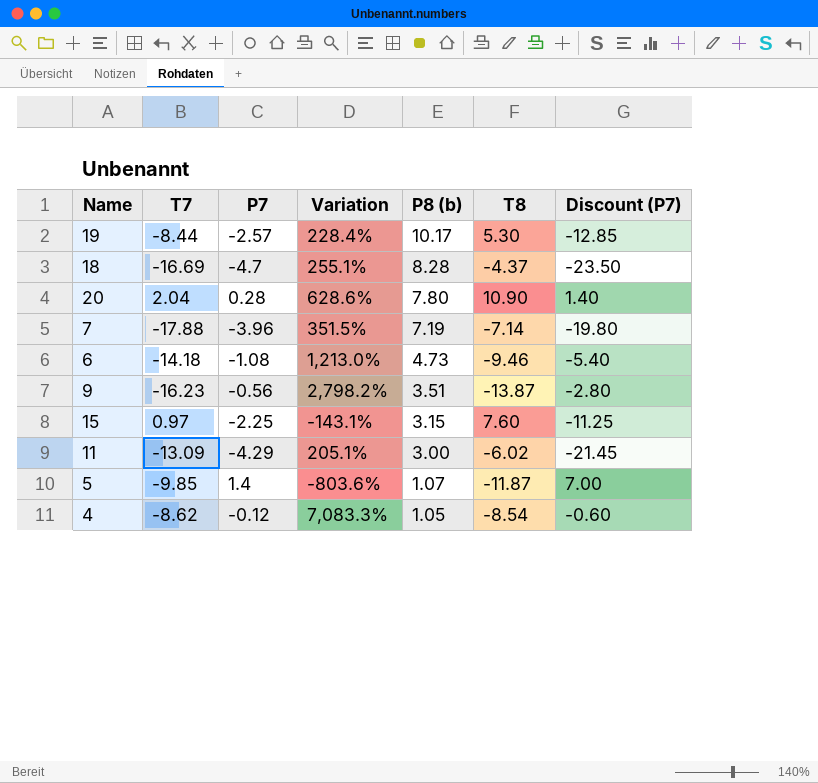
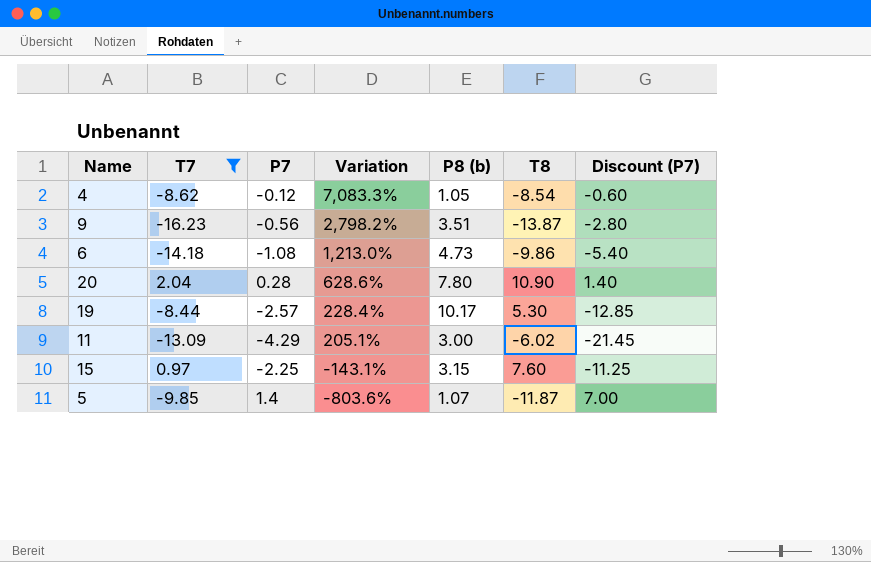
filter: none -> T7 >= -16.23
row order: P8 (b) descending -> Variation descending
6 | T8: -9.46 -> -9.86

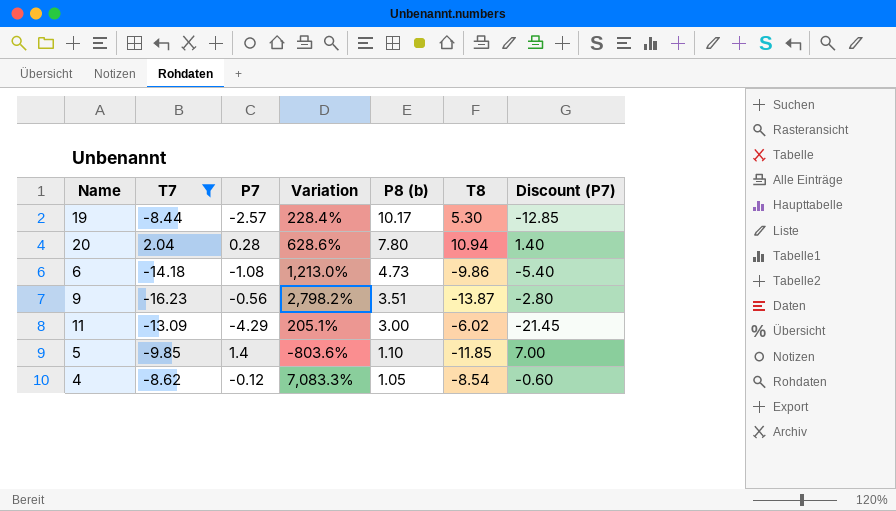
row order: Variation descending -> P8 (b) descending
row 15: 0.97 | -2.25 | -143.1% | 3.15 | 7.60 | -11.25 -> none
20 | T8: 10.90 -> 10.94
5 | P8 (b): 1.07 -> 1.10
5 | T8: -11.87 -> -11.85

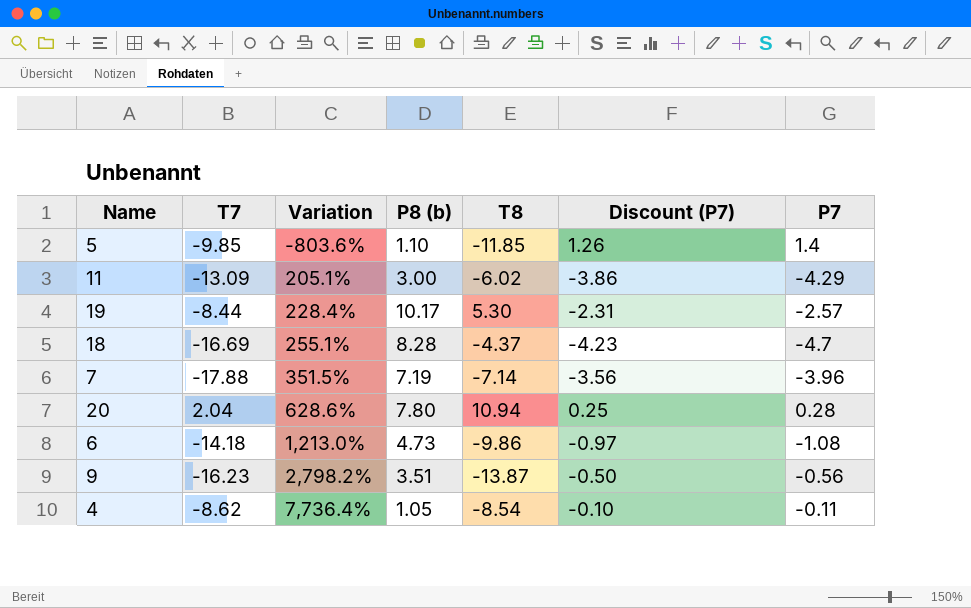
filter: T7 >= -16.23 -> none
row order: P8 (b) descending -> Variation ascending
column Discount (P7) | formula: [P7] * 5 -> [P7] * 0.9
column P7 | position: 3 -> 7
4 | Variation: 7,083.3% -> 7,736.4%
4 | P7: -0.12 -> -0.11

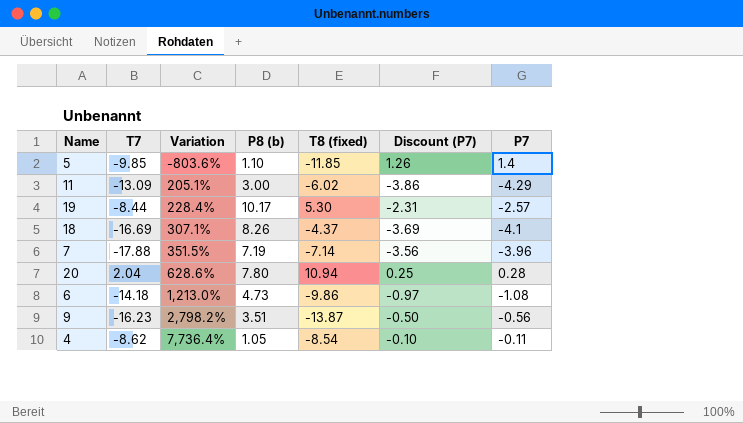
column name: T8 -> T8 (fixed)
18 | Variation: 255.1% -> 307.1%
18 | P8 (b): 8.28 -> 8.26
18 | Discount (P7): -4.23 -> -3.69
18 | P7: -4.7 -> -4.1

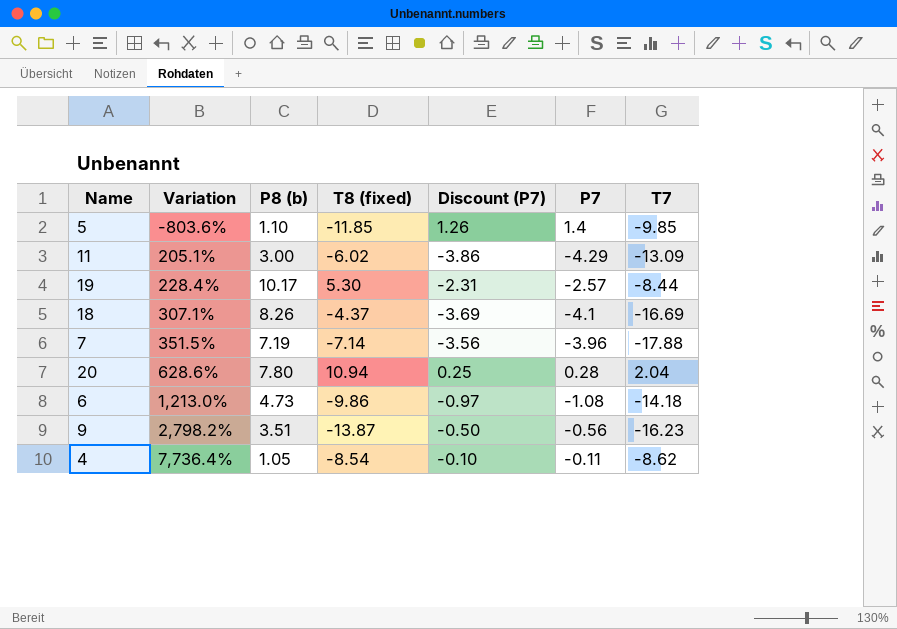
column T7 | position: 2 -> 7

